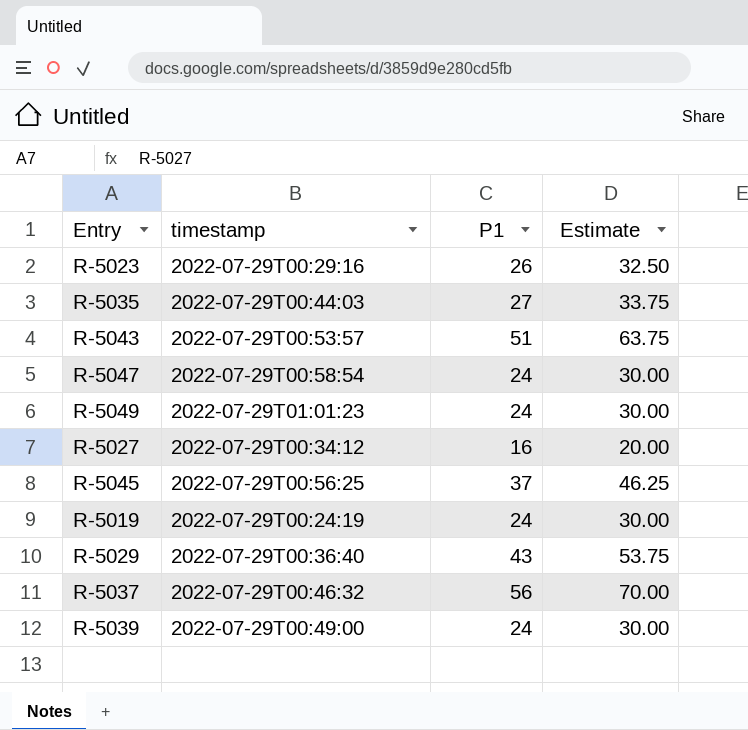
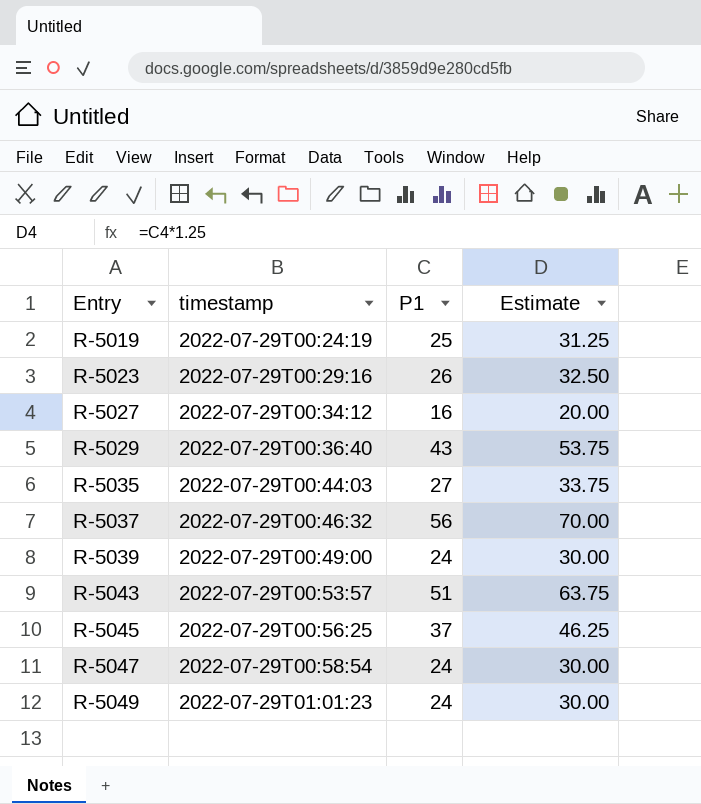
row order: none -> Entry ascending
R-5019 | P1: 24 -> 25
R-5019 | Estimate: 30.00 -> 31.25

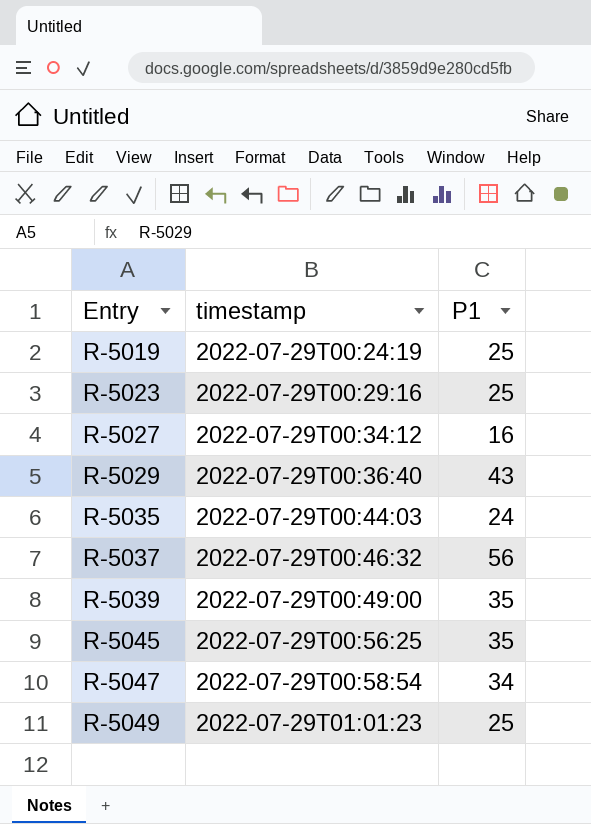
column Estimate | formula: [P1] * 1.25 -> none
row R-5043: 2022-07-29T00:53:57 | 51 | 63.75 -> none
R-5023 | P1: 26 -> 25
R-5035 | P1: 27 -> 24
R-5039 | P1: 24 -> 35
R-5045 | P1: 37 -> 35
R-5047 | P1: 24 -> 34
R-5049 | P1: 24 -> 25

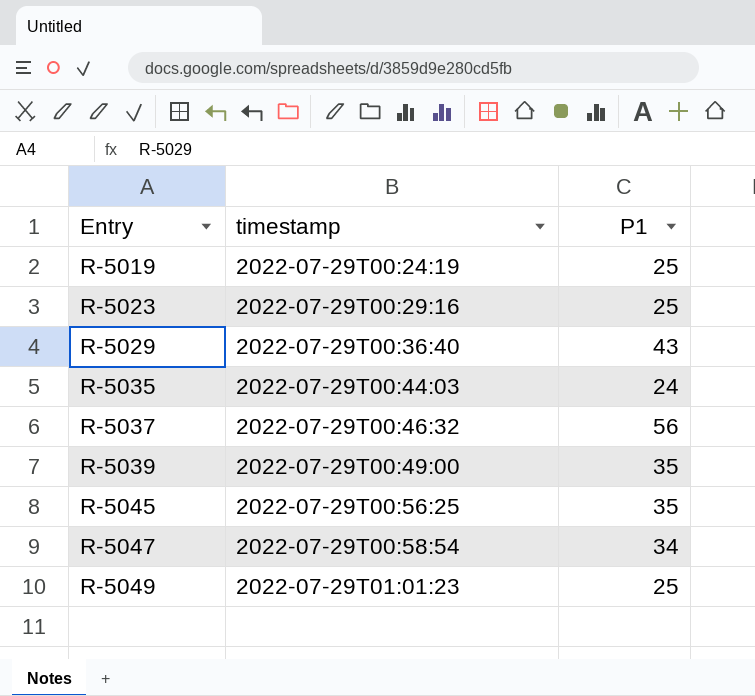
row R-5027: 2022-07-29T00:34:12 | 16 -> none

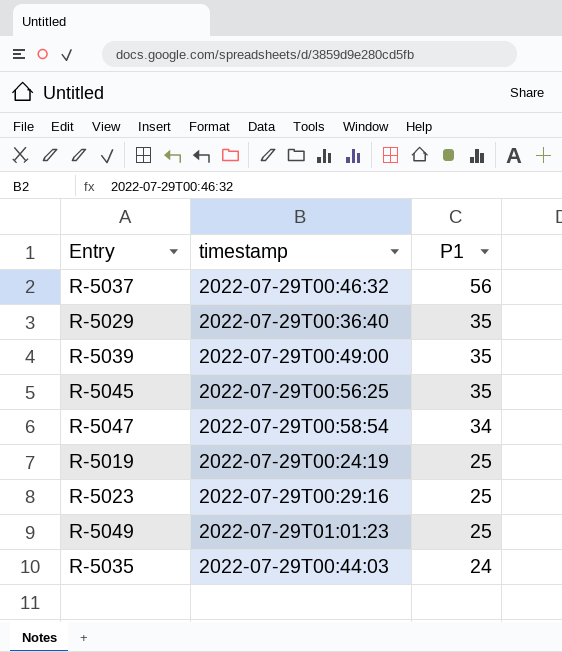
row order: Entry ascending -> P1 descending
R-5029 | P1: 43 -> 35

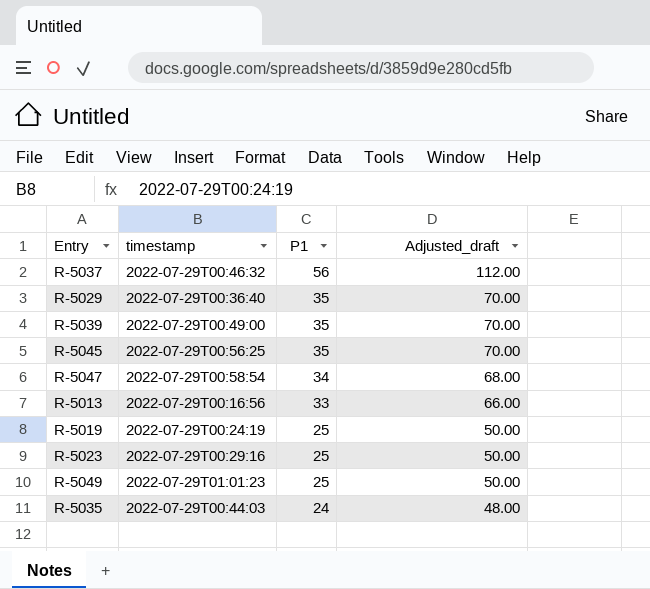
column Adjusted_draft | formula: none -> [P1] * 2
row R-5013: none -> 2022-07-29T00:16:56 | 33 | 66.00

